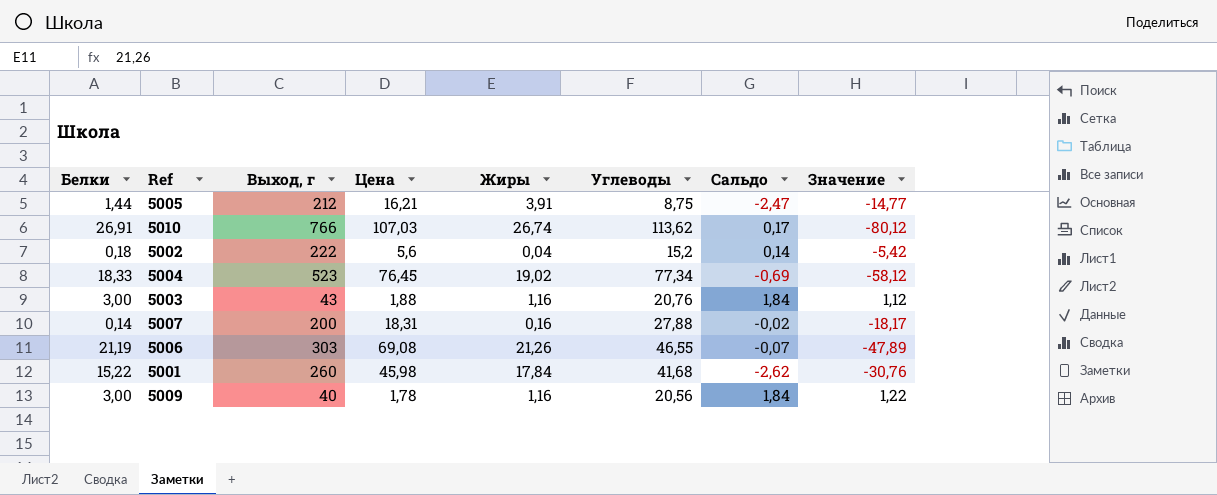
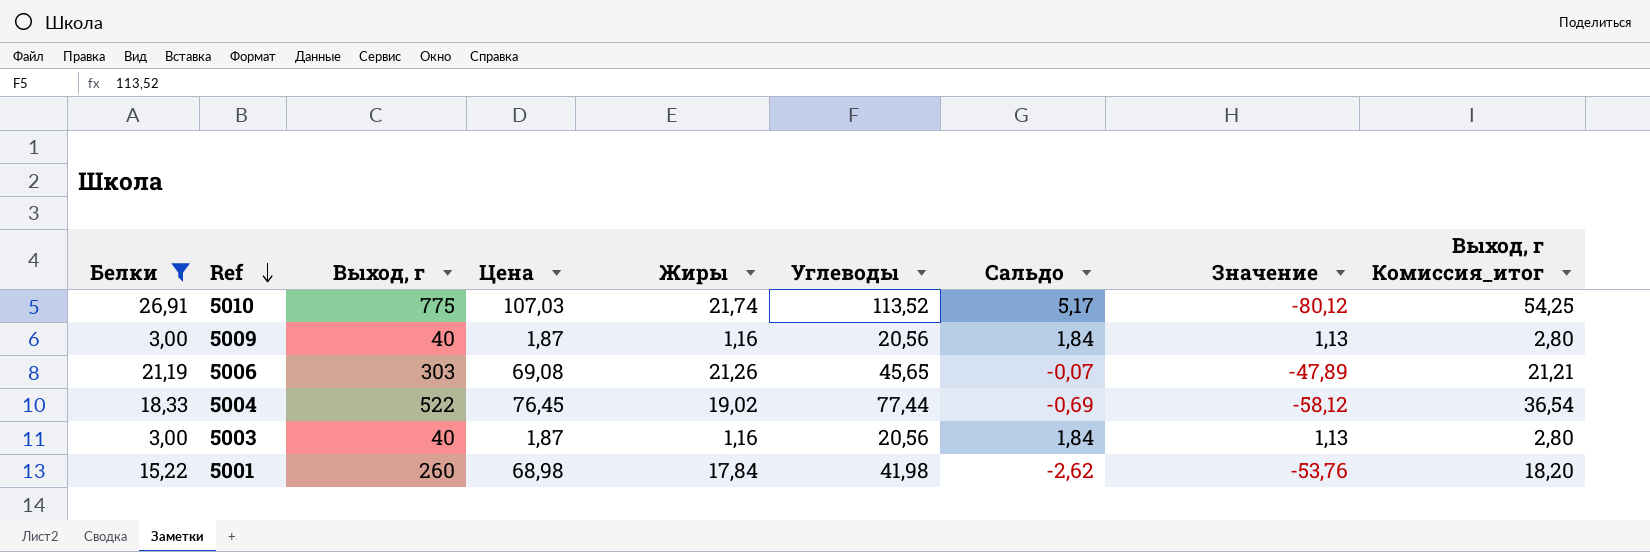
filter: none -> Белки >= 3,00
row order: none -> Ref descending
column Выход, г Комиссия_итог | formula: none -> [Выход, г] * 0,07
5010 | Выход, г: 766 -> 775
5010 | Жиры: 26,74 -> 21,74
5010 | Углеводы: 113,62 -> 113,52
5010 | Сальдо: 0,17 -> 5,17
5009 | Цена: 1,78 -> 1,87
5009 | Значение: 1,22 -> 1,13
5006 | Углеводы: 46,55 -> 45,65
5004 | Выход, г: 523 -> 522
5004 | Углеводы: 77,34 -> 77,44
5003 | Выход, г: 43 -> 40
5003 | Цена: 1,88 -> 1,87
5003 | Углеводы: 20,76 -> 20,56
5003 | Значение: 1,12 -> 1,13
5001 | Цена: 45,98 -> 68,98
5001 | Углеводы: 41,68 -> 41,98
5001 | Значение: -30,76 -> -53,76

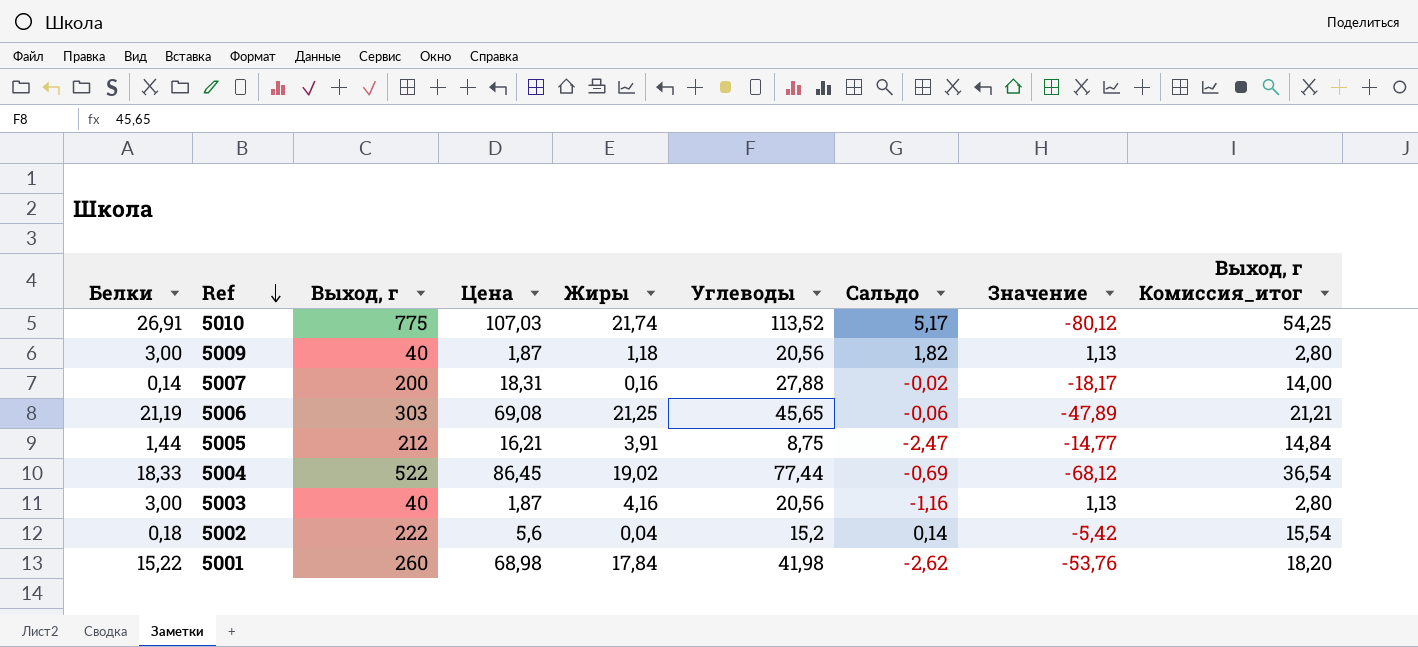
filter: Белки >= 3,00 -> none
5009 | Жиры: 1,16 -> 1,18
5009 | Сальдо: 1,84 -> 1,82
5006 | Жиры: 21,26 -> 21,25
5006 | Сальдо: -0,07 -> -0,06
5004 | Цена: 76,45 -> 86,45
5004 | Значение: -58,12 -> -68,12
5003 | Жиры: 1,16 -> 4,16
5003 | Сальдо: 1,84 -> -1,16

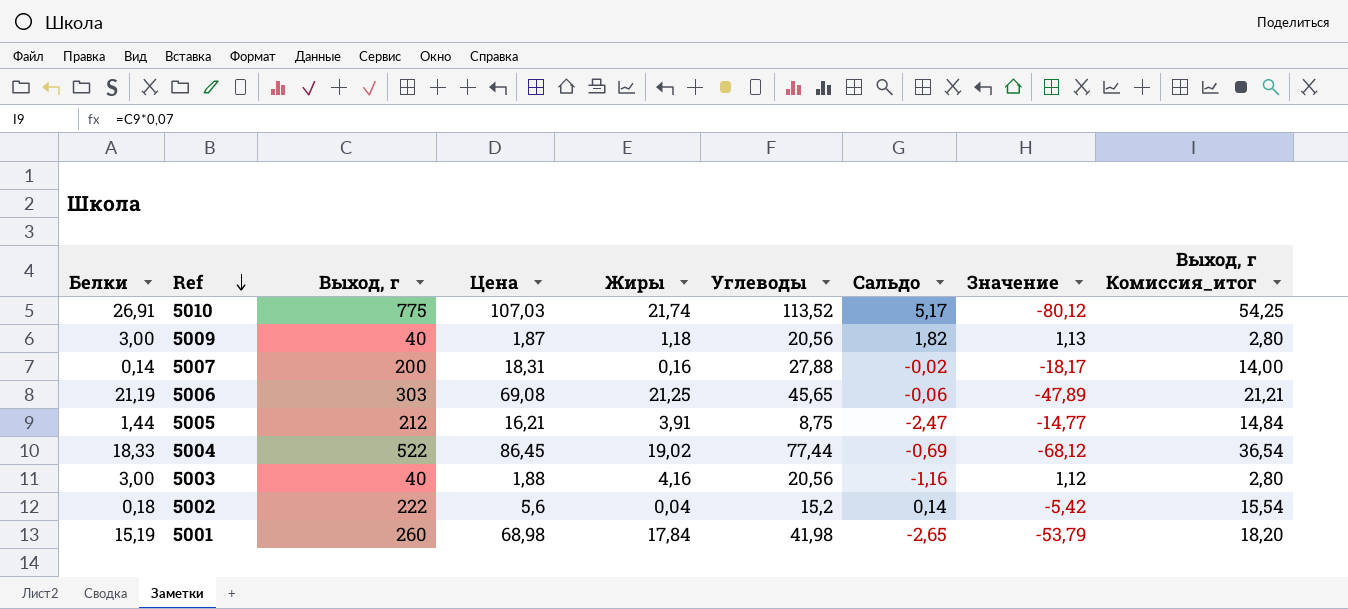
5003 | Цена: 1,87 -> 1,88
5003 | Значение: 1,13 -> 1,12
5001 | Белки: 15,22 -> 15,19
5001 | Сальдо: -2,62 -> -2,65
5001 | Значение: -53,76 -> -53,79

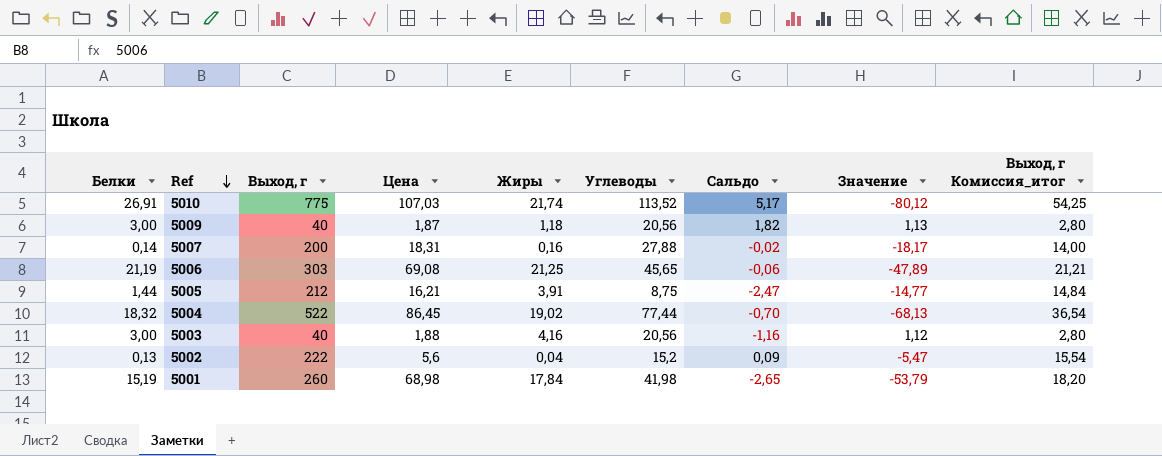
5004 | Белки: 18,33 -> 18,32
5004 | Сальдо: -0,69 -> -0,70
5004 | Значение: -68,12 -> -68,13
5002 | Белки: 0,18 -> 0,13
5002 | Сальдо: 0,14 -> 0,09
5002 | Значение: -5,42 -> -5,47

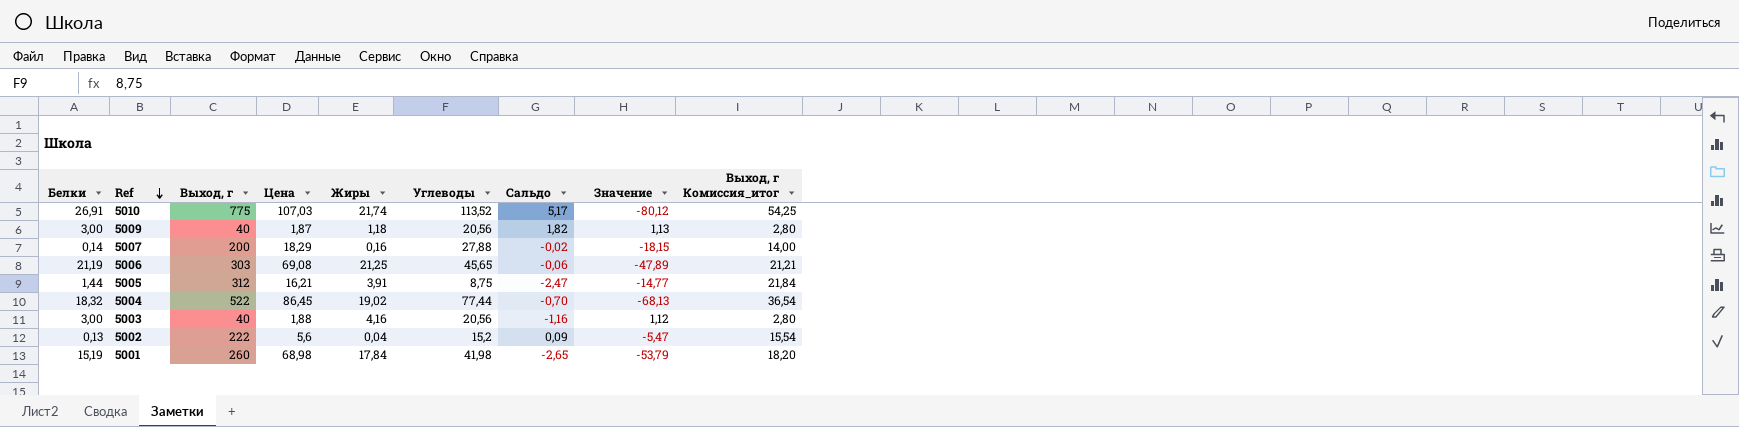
5007 | Цена: 18,31 -> 18,29
5007 | Значение: -18,17 -> -18,15
5005 | Выход, г: 212 -> 312
5005 | Выход, г Комиссия_итог: 14,84 -> 21,84

